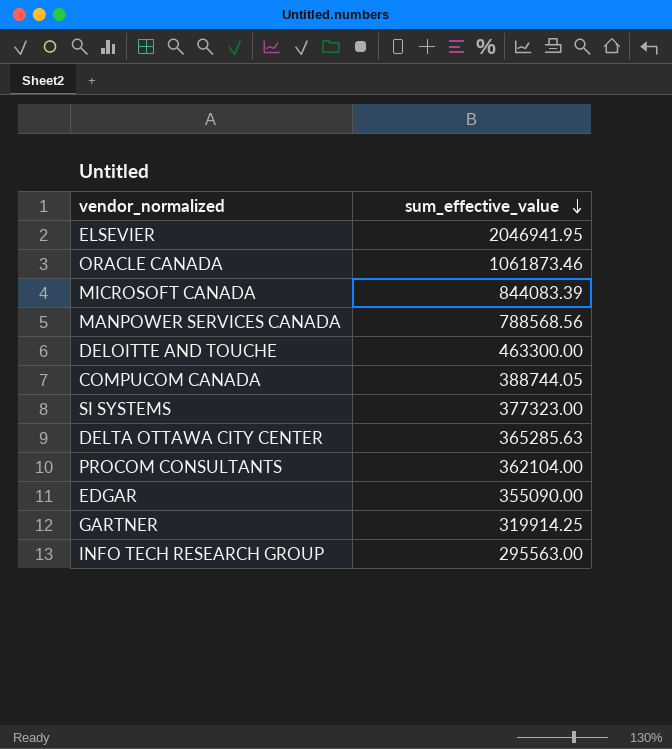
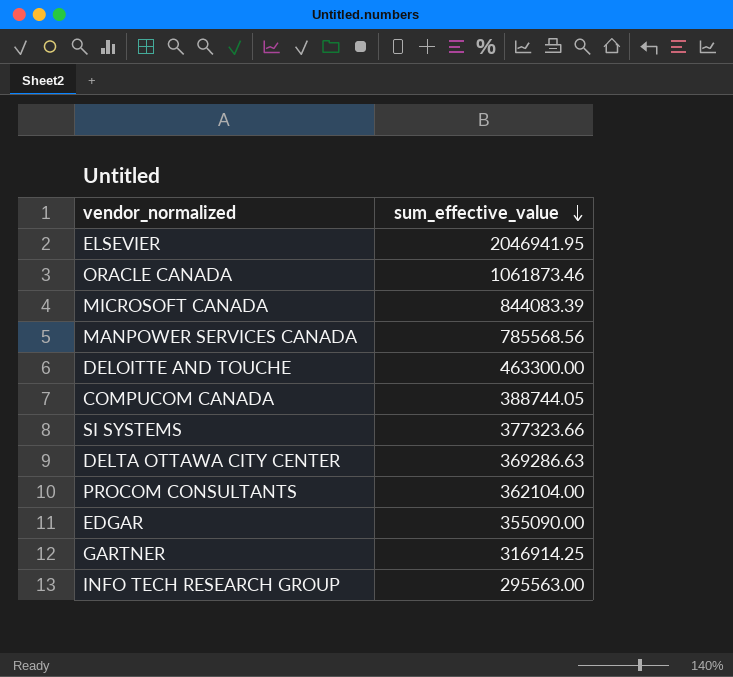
MANPOWER SERVICES CANADA | sum_effective_value: 788568.56 -> 785568.56
SI SYSTEMS | sum_effective_value: 377323.00 -> 377323.66
DELTA OTTAWA CITY CENTER | sum_effective_value: 365285.63 -> 369286.63
GARTNER | sum_effective_value: 319914.25 -> 316914.25

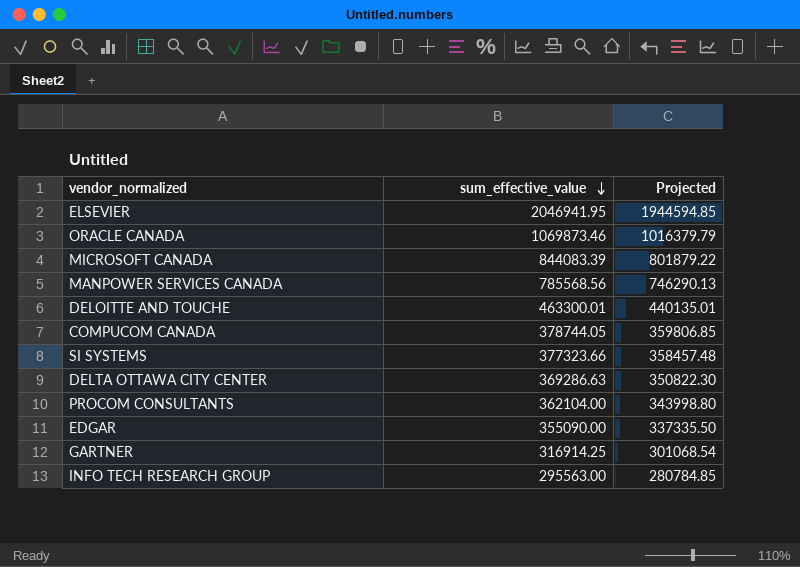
column Projected | formula: none -> [sum_effective_value] * 0.95
ORACLE CANADA | sum_effective_value: 1061873.46 -> 1069873.46
DELOITTE AND TOUCHE | sum_effective_value: 463300.00 -> 463300.01
COMPUCOM CANADA | sum_effective_value: 388744.05 -> 378744.05

